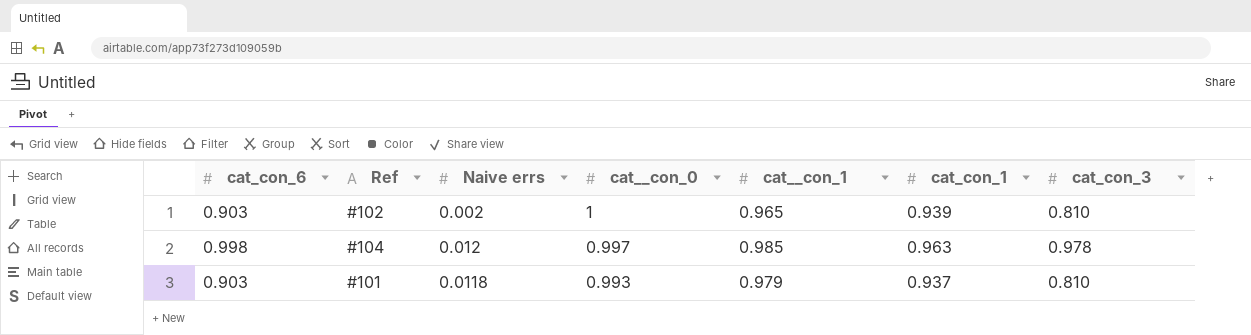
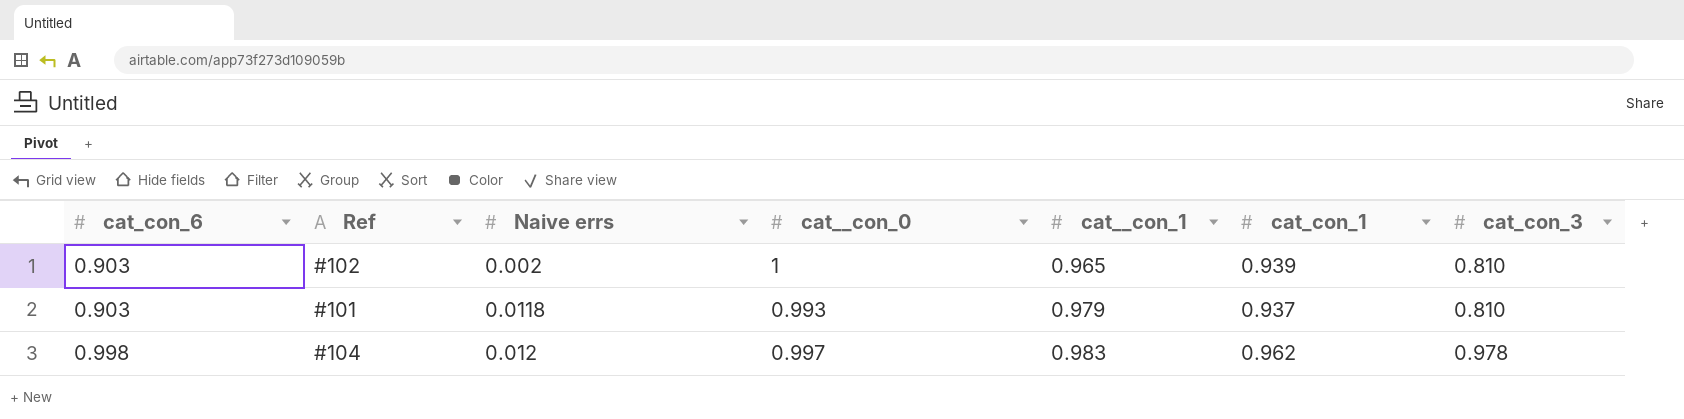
row order: cat__con_0 descending -> cat_con_6 ascending
#104 | cat__con_1: 0.985 -> 0.983
#104 | cat_con_1: 0.963 -> 0.962

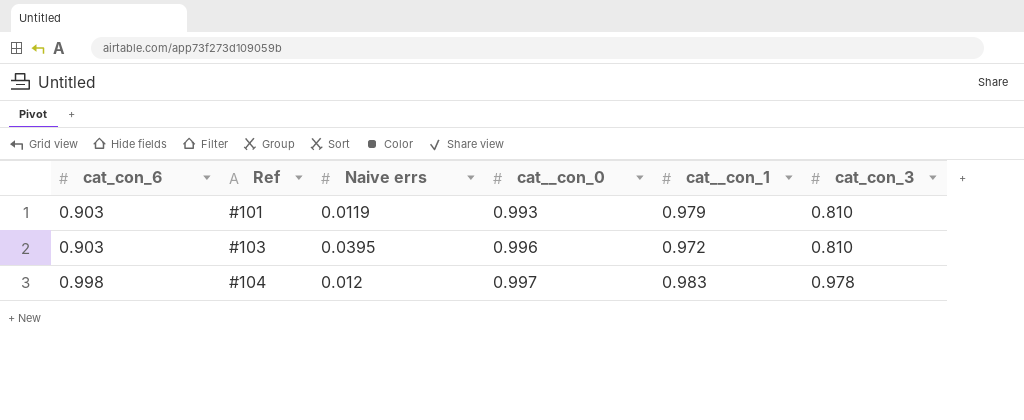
column cat_con_1 | position: 6 -> none
row #102: 0.903 | 0.002 | 1 | 0.965 | 0.939 | 0.810 -> none
#101 | Naive errs: 0.0118 -> 0.0119
row #103: none -> 0.903 | 0.0395 | 0.996 | 0.972 | 0.810

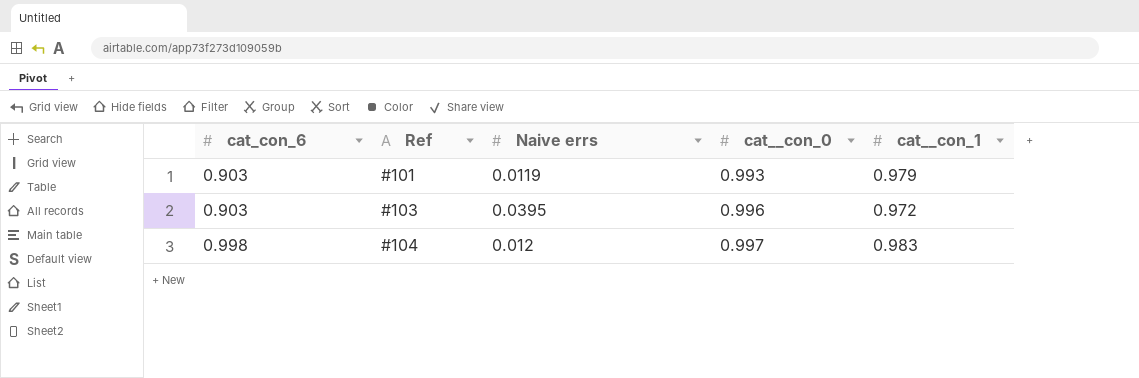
column cat_con_3 | position: 6 -> none

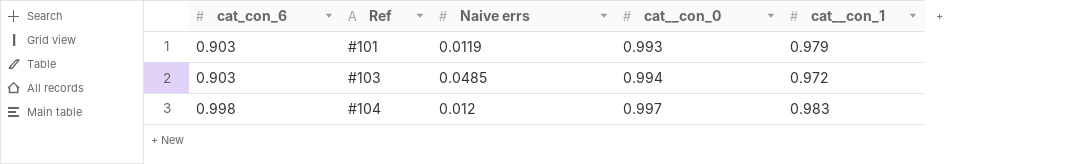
#103 | Naive errs: 0.0395 -> 0.0485
#103 | cat__con_0: 0.996 -> 0.994

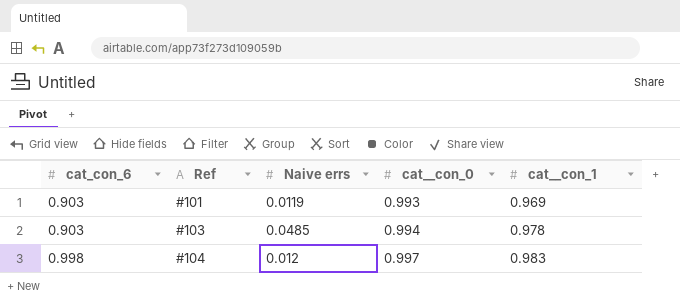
#101 | cat__con_1: 0.979 -> 0.969
#103 | cat__con_1: 0.972 -> 0.978

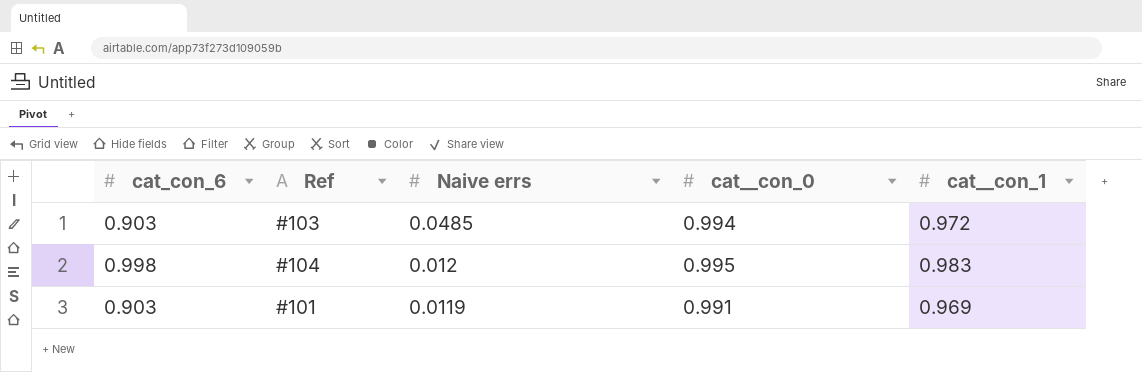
row order: cat_con_6 ascending -> Naive errs descending
#103 | cat__con_1: 0.978 -> 0.972
#104 | cat__con_0: 0.997 -> 0.995
#101 | cat__con_0: 0.993 -> 0.991

